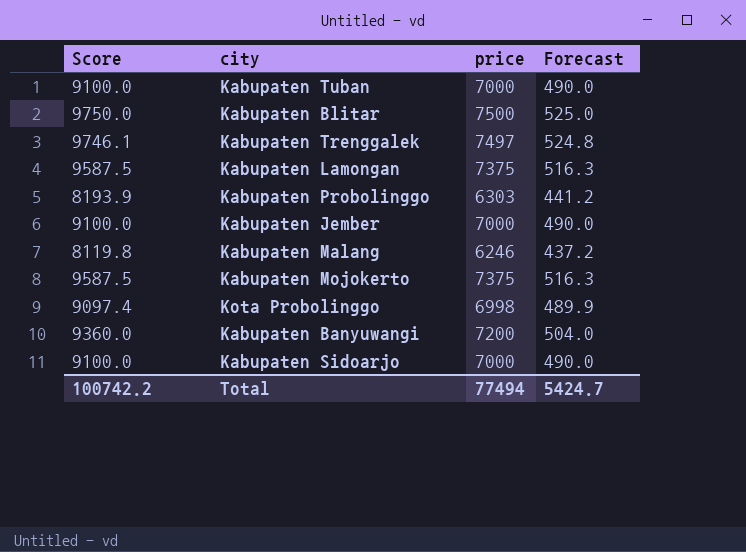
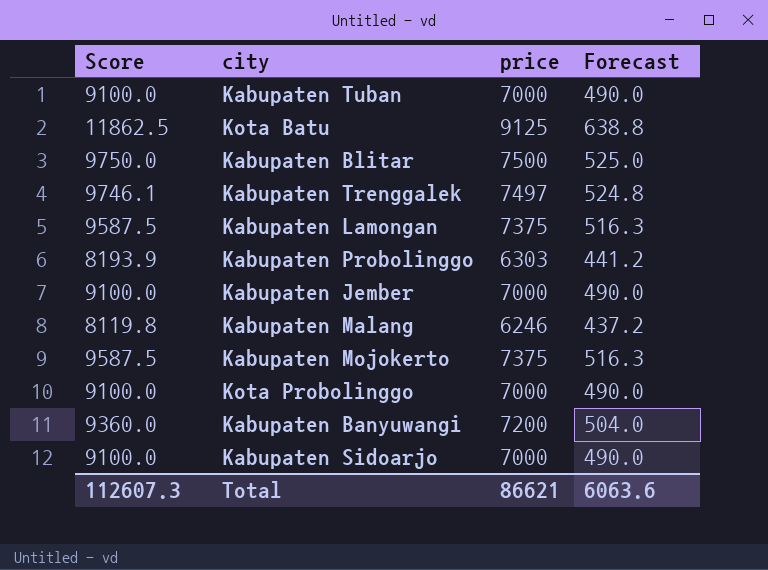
row Kota Batu: none -> 11862.5 | 9125 | 638.8
Kota Probolinggo | Score: 9097.4 -> 9100.0
Kota Probolinggo | price: 6998 -> 7000
Kota Probolinggo | Forecast: 489.9 -> 490.0
Total | Score: 100742.2 -> 112607.3
Total | price: 77494 -> 86621
Total | Forecast: 5424.7 -> 6063.6

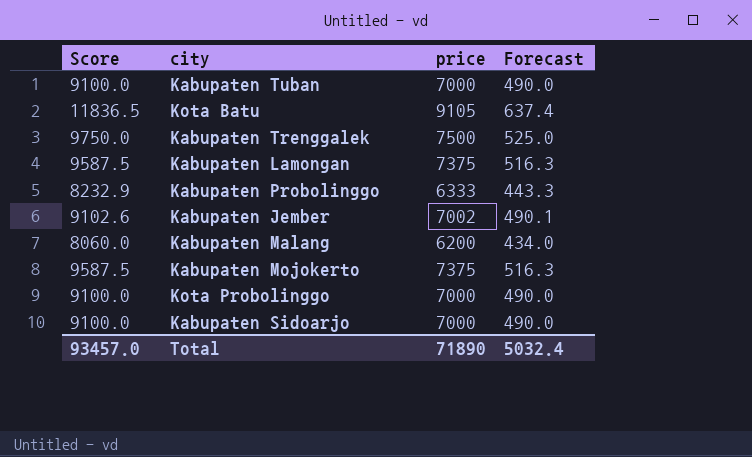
row Kabupaten Blitar: 9750.0 | 7500 | 525.0 -> none
row Kabupaten Banyuwangi: 9360.0 | 7200 | 504.0 -> none
Kota Batu | Score: 11862.5 -> 11836.5
Kota Batu | price: 9125 -> 9105
Kota Batu | Forecast: 638.8 -> 637.4
Kabupaten Trenggalek | Score: 9746.1 -> 9750.0
Kabupaten Trenggalek | price: 7497 -> 7500
Kabupaten Trenggalek | Forecast: 524.8 -> 525.0
Kabupaten Probolinggo | Score: 8193.9 -> 8232.9
Kabupaten Probolinggo | price: 6303 -> 6333
Kabupaten Probolinggo | Forecast: 441.2 -> 443.3
Kabupaten Jember | Score: 9100.0 -> 9102.6
Kabupaten Jember | price: 7000 -> 7002
Kabupaten Jember | Forecast: 490.0 -> 490.1
Kabupaten Malang | Score: 8119.8 -> 8060.0
Kabupaten Malang | price: 6246 -> 6200
Kabupaten Malang | Forecast: 437.2 -> 434.0
Total | Score: 112607.3 -> 93457.0
Total | price: 86621 -> 71890
Total | Forecast: 6063.6 -> 5032.4

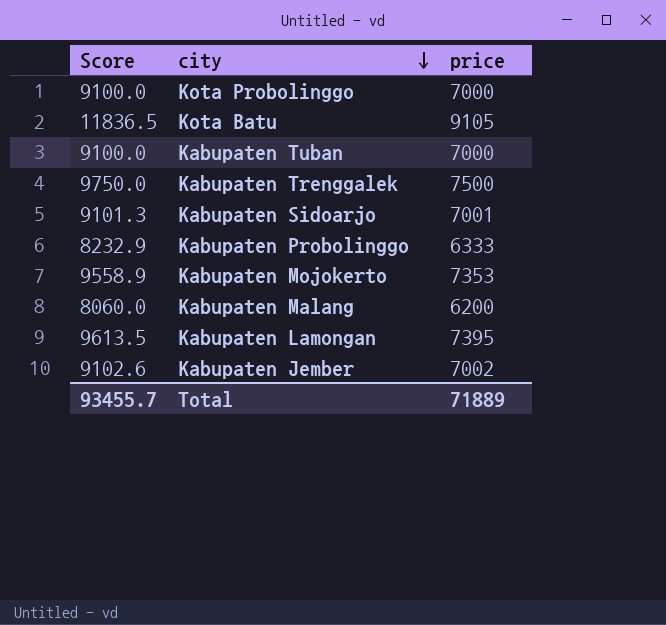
row order: none -> city descending
column Forecast | formula: [price] * 0.07 -> none
Kabupaten Sidoarjo | Score: 9100.0 -> 9101.3
Kabupaten Sidoarjo | price: 7000 -> 7001
Kabupaten Mojokerto | Score: 9587.5 -> 9558.9
Kabupaten Mojokerto | price: 7375 -> 7353
Kabupaten Lamongan | Score: 9587.5 -> 9613.5
Kabupaten Lamongan | price: 7375 -> 7395
Total | Score: 93457.0 -> 93455.7
Total | price: 71890 -> 71889

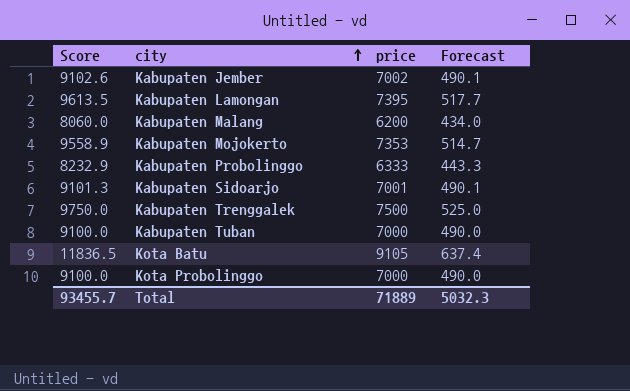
row order: city descending -> city ascending
column Forecast | formula: none -> [price] * 0.07

